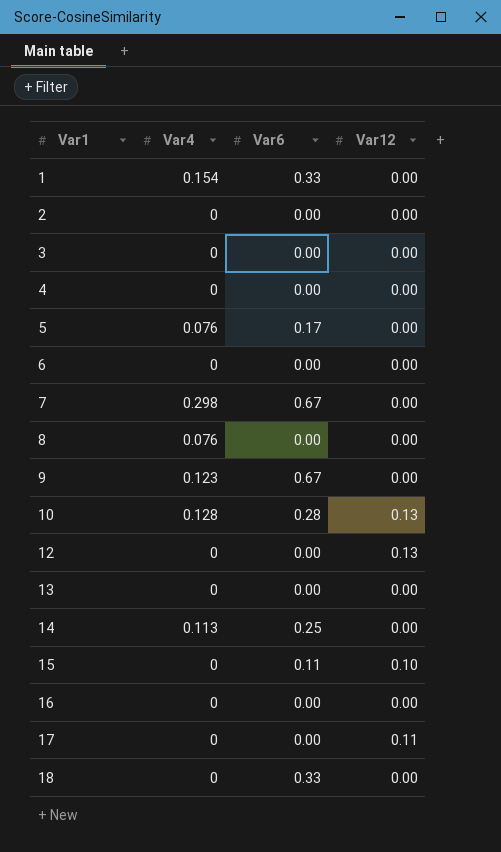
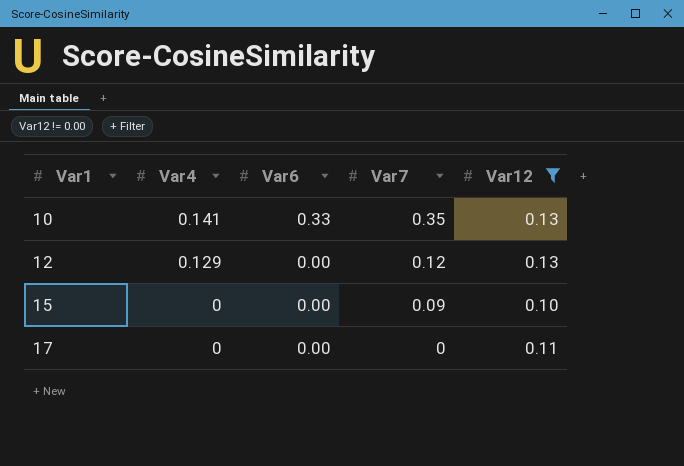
filter: none -> Var12 != 0.00
column Var7 | position: none -> 4
10 | Var4: 0.128 -> 0.141
10 | Var6: 0.28 -> 0.33
12 | Var4: 0 -> 0.129
15 | Var6: 0.11 -> 0.00

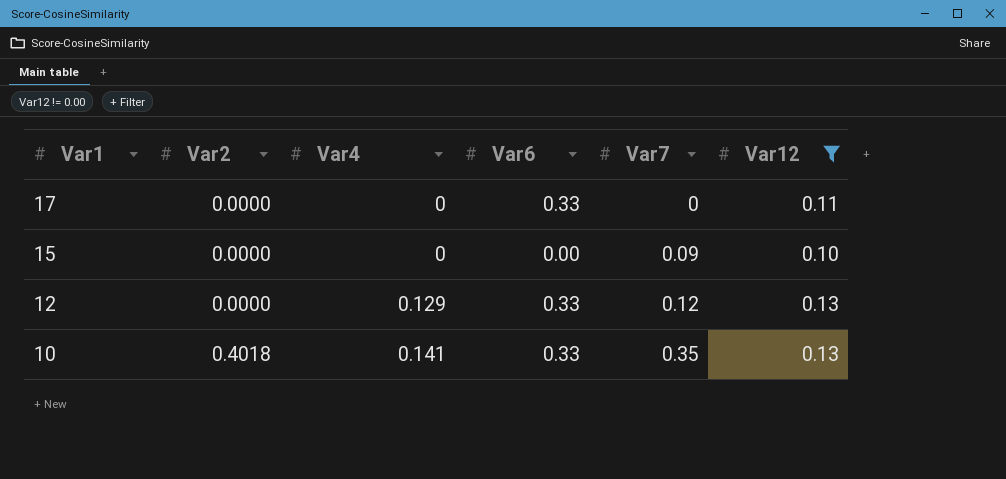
row order: Var1 ascending -> Var1 descending
column Var2 | position: none -> 2
17 | Var6: 0.00 -> 0.33
12 | Var6: 0.00 -> 0.33

